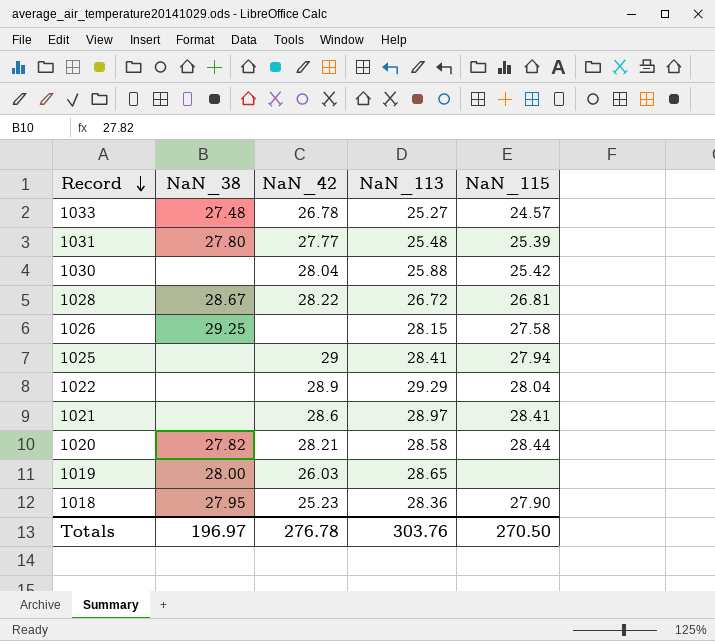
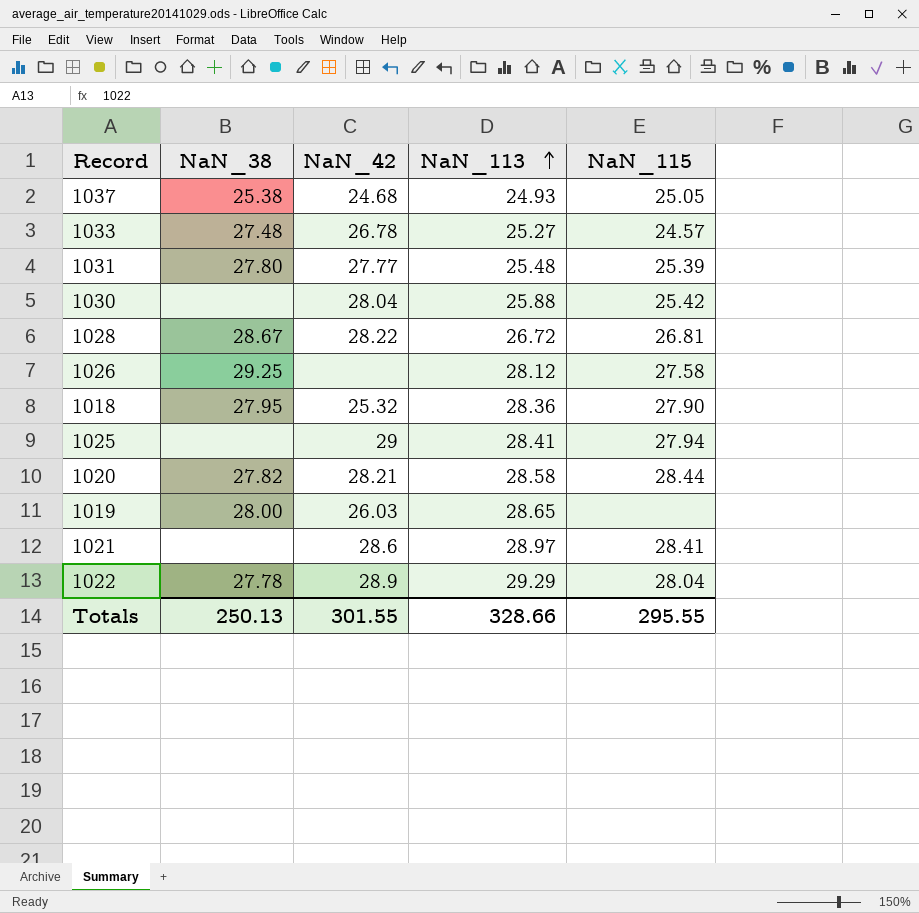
row order: Record descending -> NaN_113 ascending
row 1037: none -> 25.38 | 24.68 | 24.93 | 25.05
1026 | NaN_113: 28.15 -> 28.12
1018 | NaN_42: 25.23 -> 25.32
1022 | NaN_38: none -> 27.78
Totals | NaN_38: 196.97 -> 250.13
Totals | NaN_42: 276.78 -> 301.55
Totals | NaN_113: 303.76 -> 328.66
Totals | NaN_115: 270.50 -> 295.55

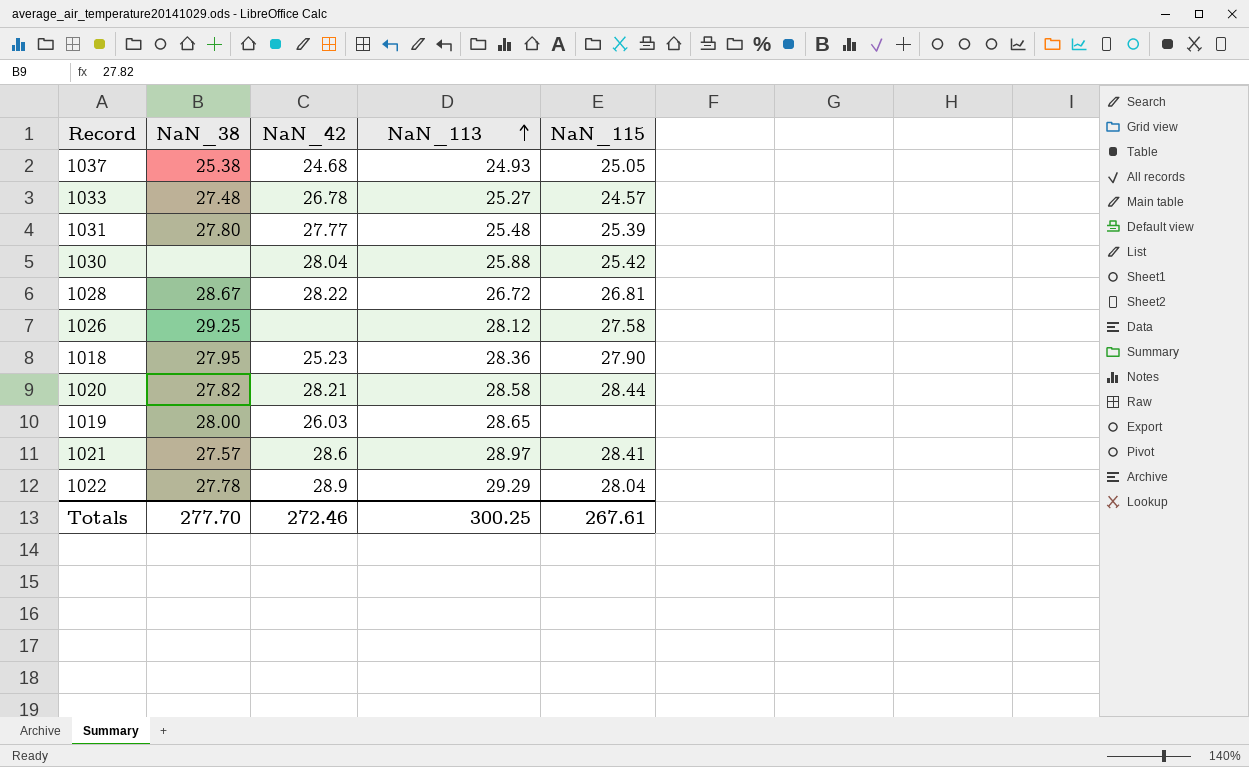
row 1025: none | 29 | 28.41 | 27.94 -> none
1018 | NaN_42: 25.32 -> 25.23
1021 | NaN_38: none -> 27.57
Totals | NaN_38: 250.13 -> 277.70
Totals | NaN_42: 301.55 -> 272.46
Totals | NaN_113: 328.66 -> 300.25
Totals | NaN_115: 295.55 -> 267.61

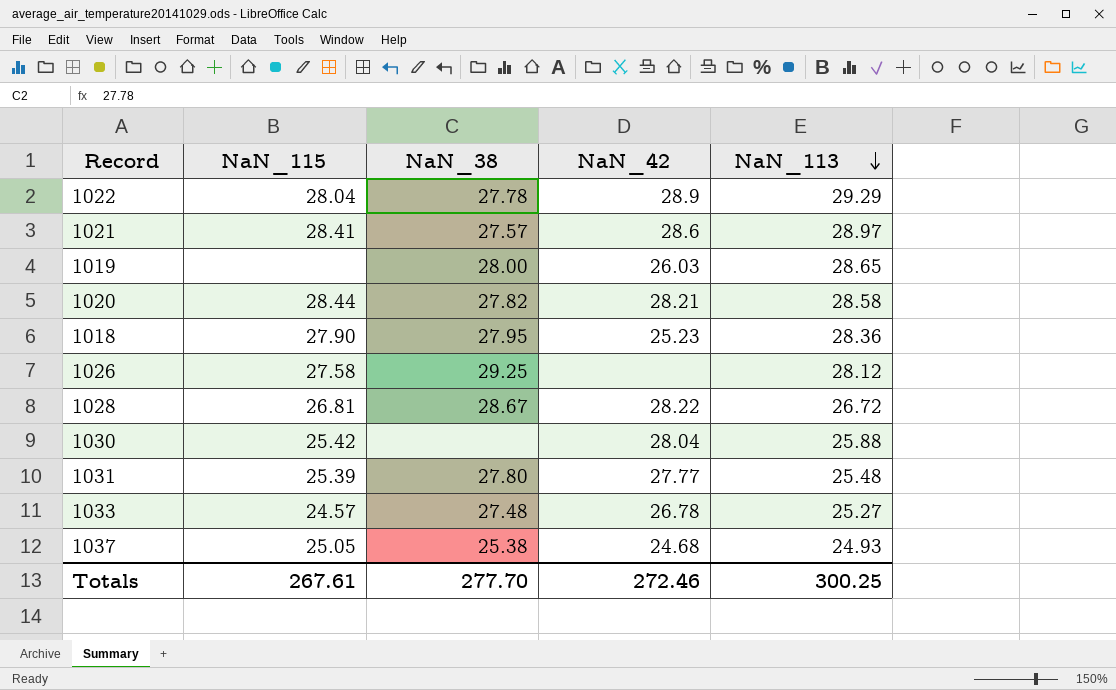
row order: NaN_113 ascending -> NaN_113 descending
column NaN_115 | position: 5 -> 2

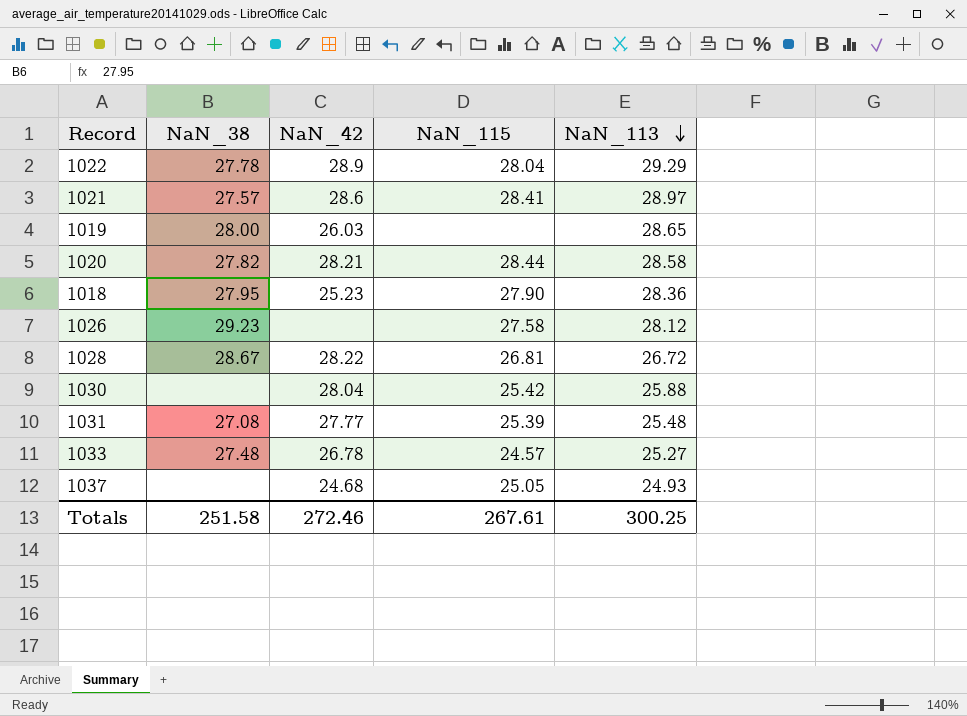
column NaN_115 | position: 2 -> 4
1026 | NaN_38: 29.25 -> 29.23
1031 | NaN_38: 27.80 -> 27.08
1037 | NaN_38: 25.38 -> none
Totals | NaN_38: 277.70 -> 251.58

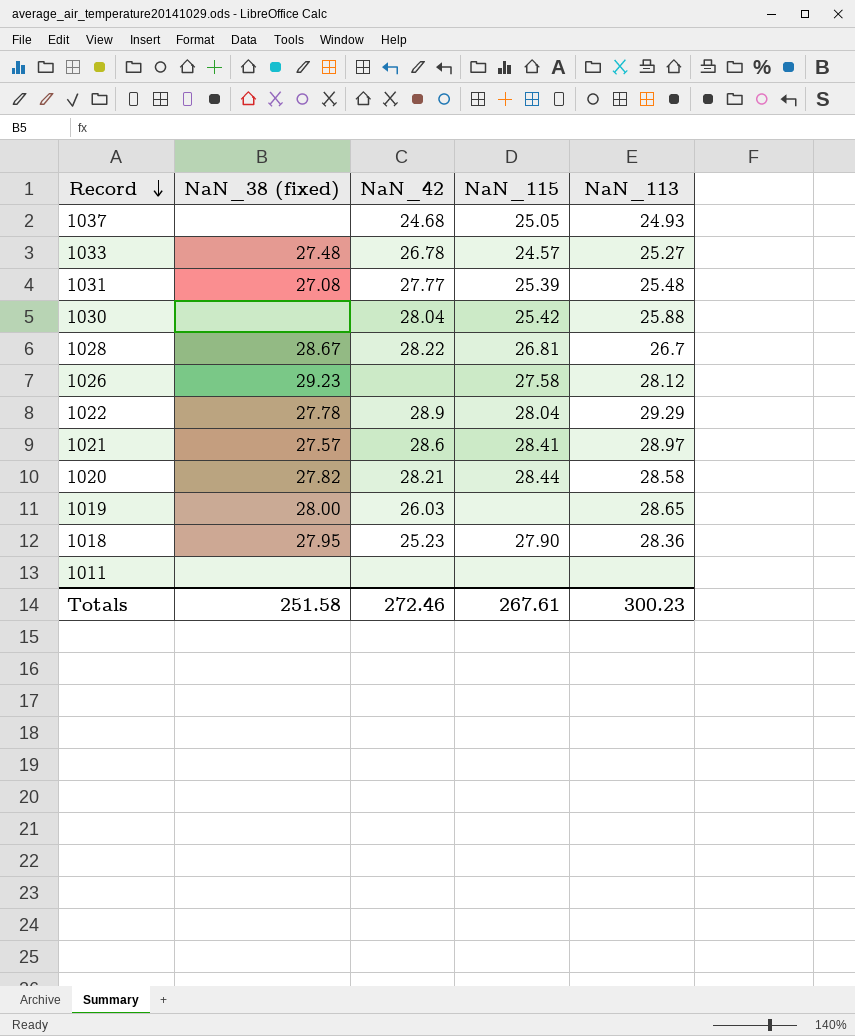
row order: NaN_113 descending -> Record descending
column name: NaN_38 -> NaN_38 (fixed)
1028 | NaN_113: 26.72 -> 26.7
row 1011: none -> none | none | none | none
Totals | NaN_113: 300.25 -> 300.23

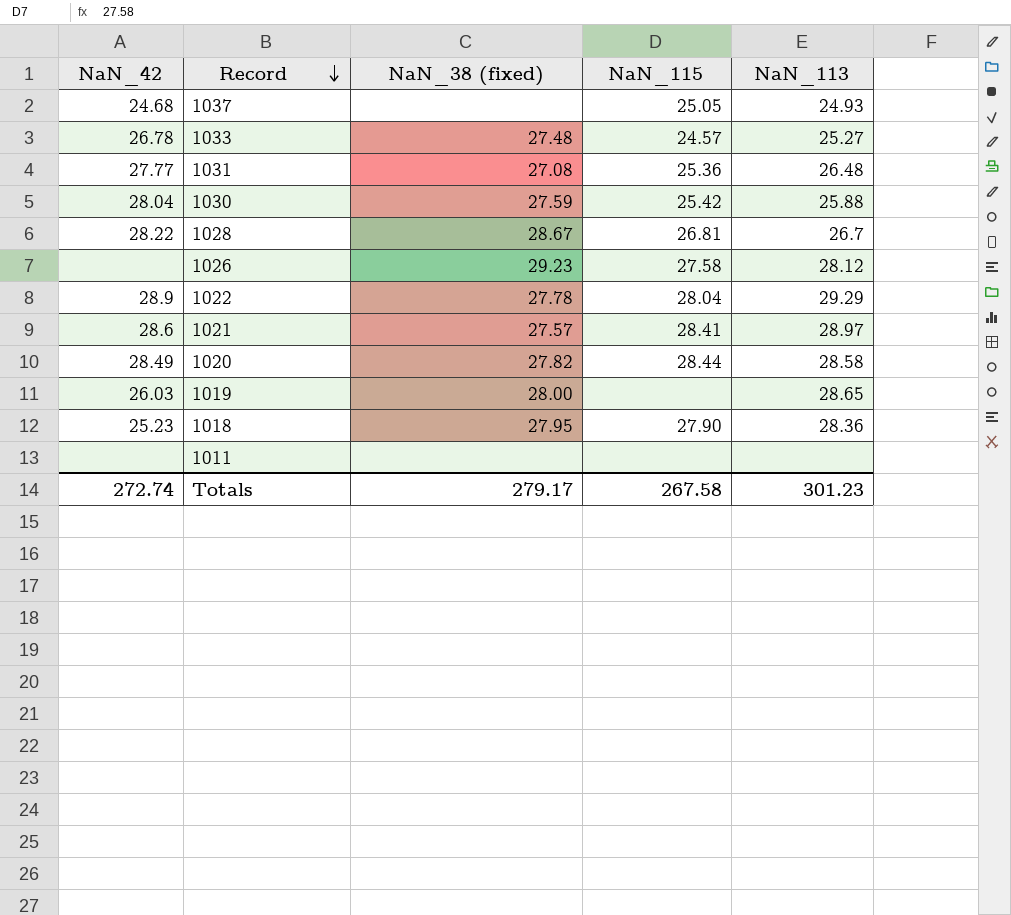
column NaN_42 | position: 3 -> 1
1031 | NaN_115: 25.39 -> 25.36
1031 | NaN_113: 25.48 -> 26.48
1030 | NaN_38 (fixed): none -> 27.59
1020 | NaN_42: 28.21 -> 28.49
Totals | NaN_42: 272.46 -> 272.74
Totals | NaN_38 (fixed): 251.58 -> 279.17
Totals | NaN_115: 267.61 -> 267.58
Totals | NaN_113: 300.23 -> 301.23

